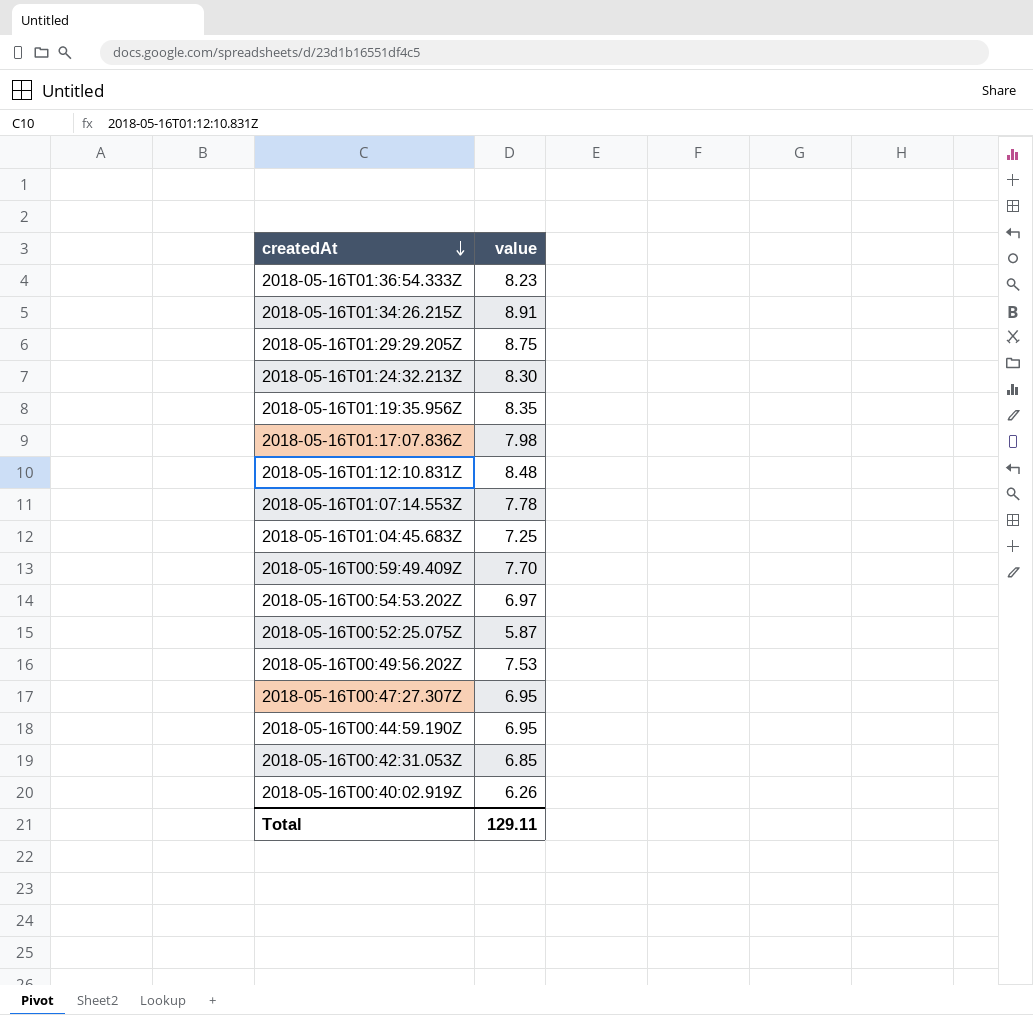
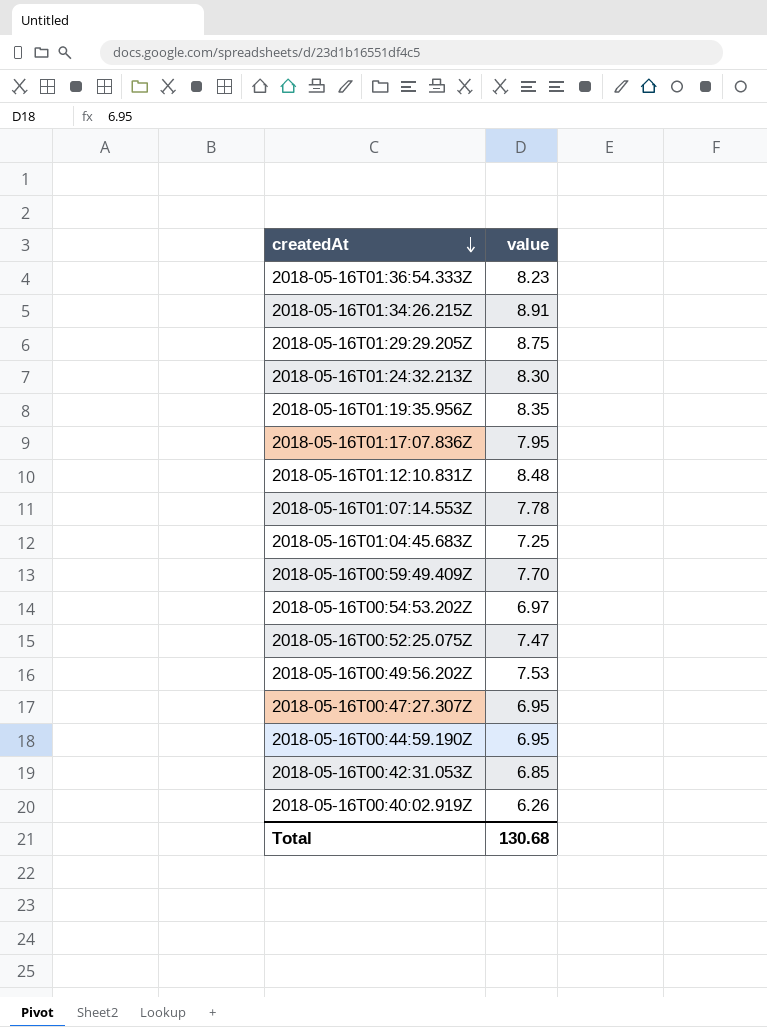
2018-05-16T01:17:07.836Z | value: 7.98 -> 7.95
2018-05-16T00:52:25.075Z | value: 5.87 -> 7.47
Total | value: 129.11 -> 130.68

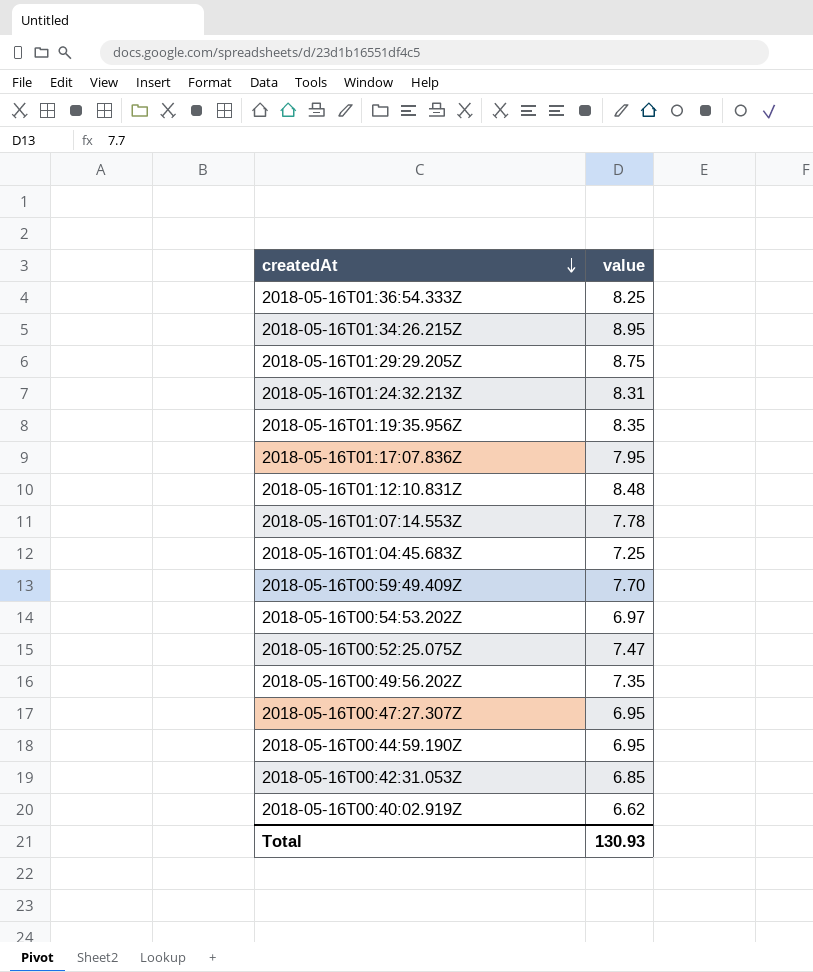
2018-05-16T01:36:54.333Z | value: 8.23 -> 8.25
2018-05-16T01:34:26.215Z | value: 8.91 -> 8.95
2018-05-16T01:24:32.213Z | value: 8.30 -> 8.31
2018-05-16T00:49:56.202Z | value: 7.53 -> 7.35
2018-05-16T00:40:02.919Z | value: 6.26 -> 6.62
Total | value: 130.68 -> 130.93

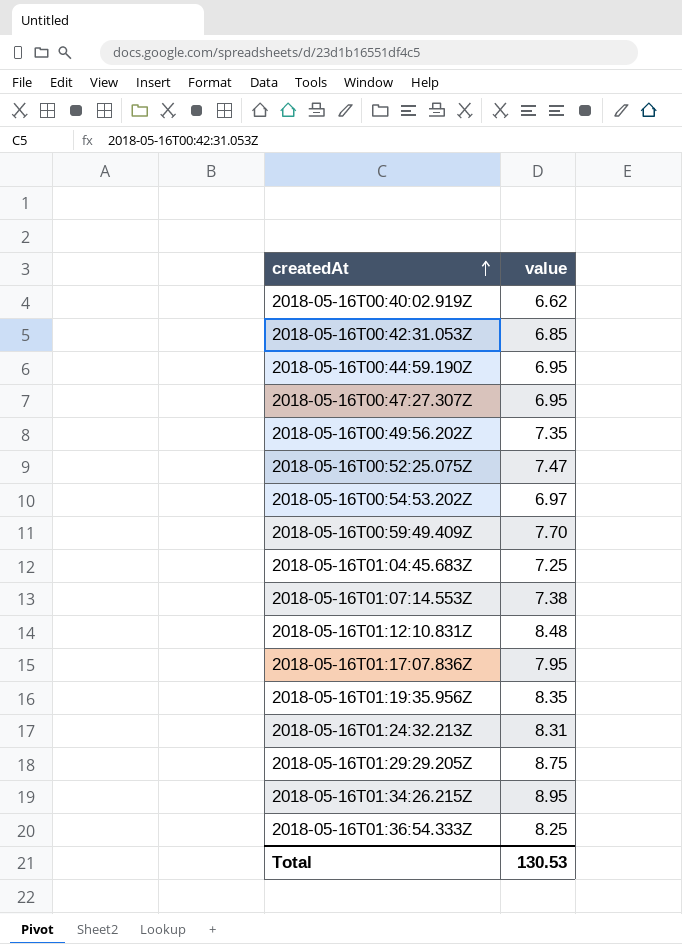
row order: createdAt descending -> createdAt ascending
2018-05-16T01:07:14.553Z | value: 7.78 -> 7.38
Total | value: 130.93 -> 130.53

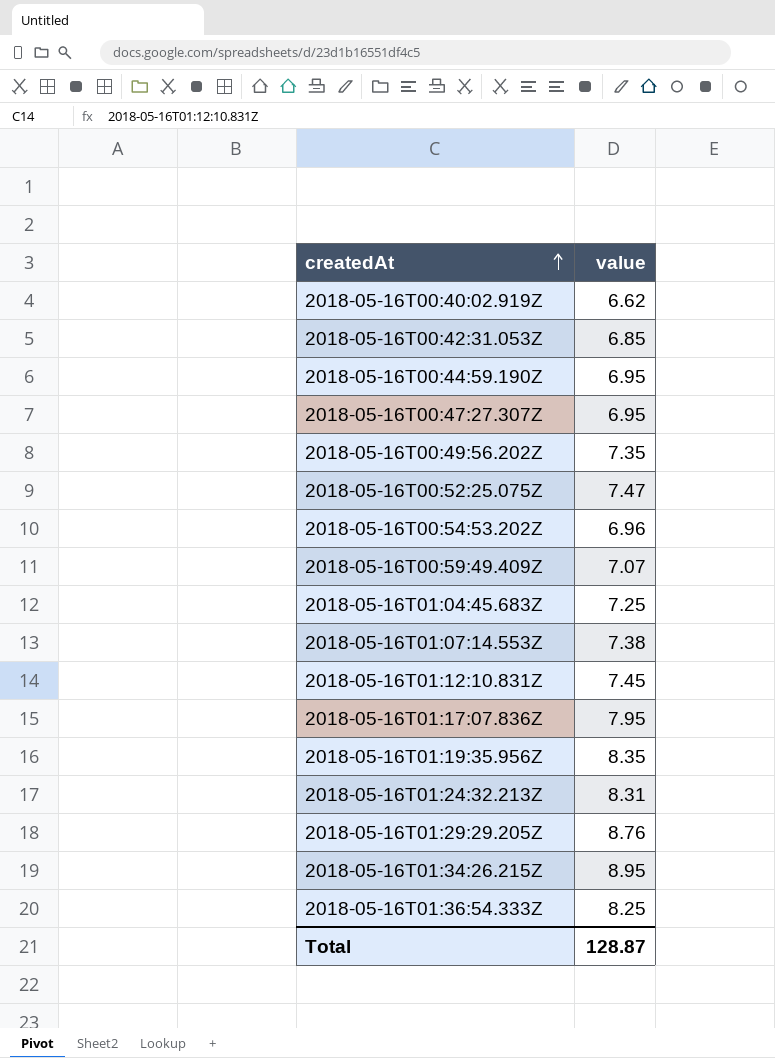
2018-05-16T00:54:53.202Z | value: 6.97 -> 6.96
2018-05-16T00:59:49.409Z | value: 7.70 -> 7.07
2018-05-16T01:12:10.831Z | value: 8.48 -> 7.45
2018-05-16T01:29:29.205Z | value: 8.75 -> 8.76
Total | value: 130.53 -> 128.87

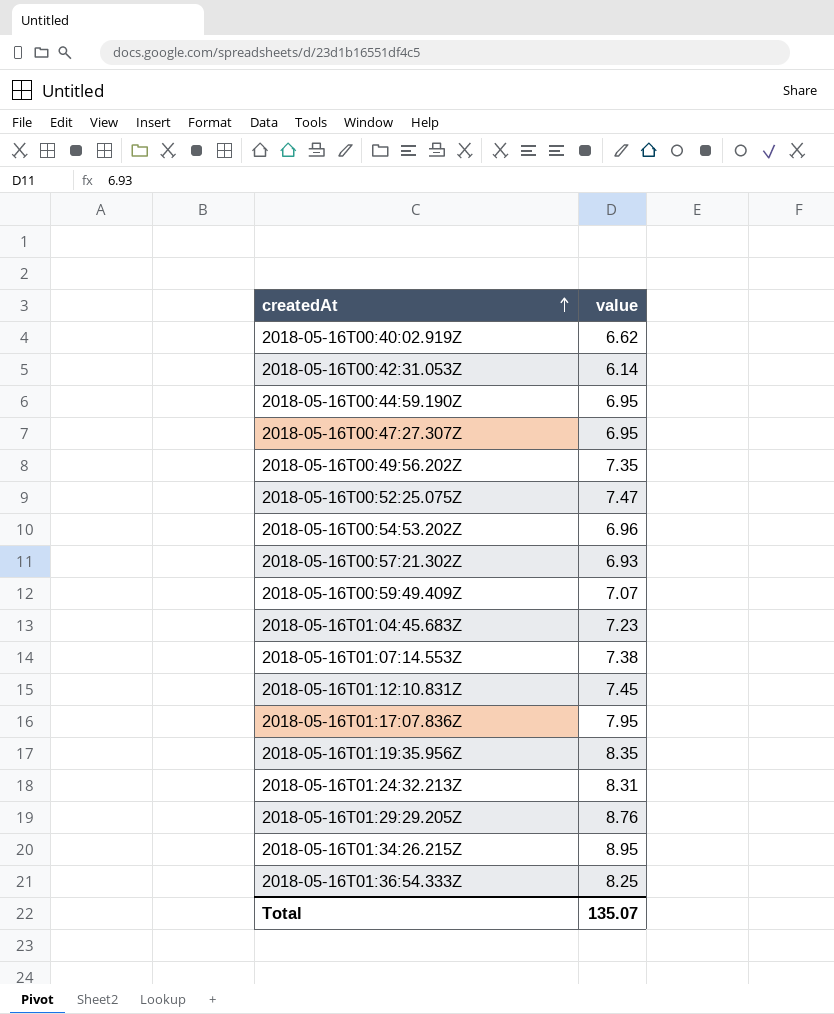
2018-05-16T00:42:31.053Z | value: 6.85 -> 6.14
row 2018-05-16T00:57:21.302Z: none -> 6.93
2018-05-16T01:04:45.683Z | value: 7.25 -> 7.23
Total | value: 128.87 -> 135.07

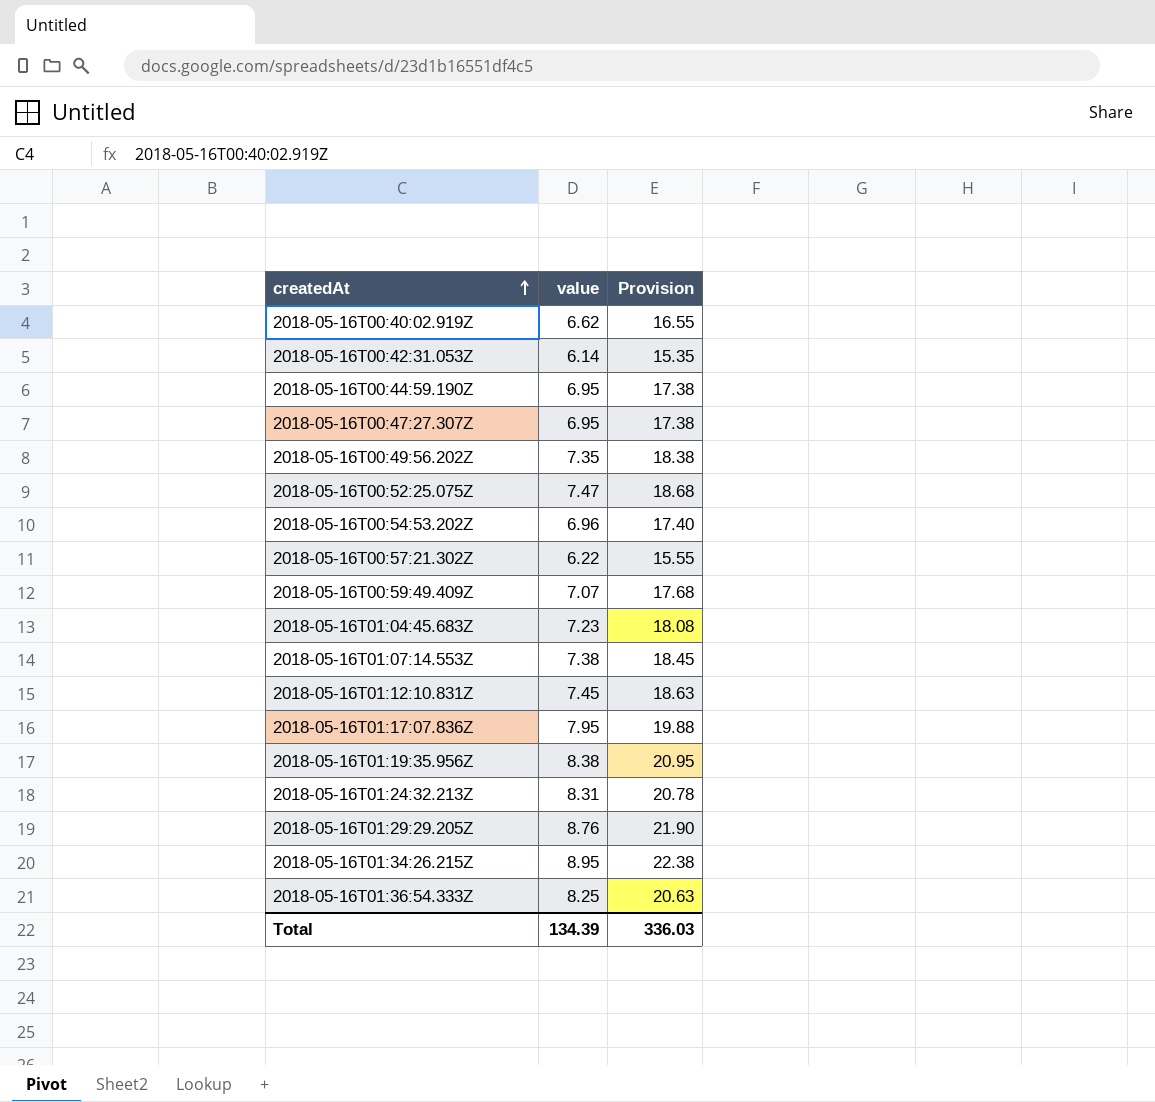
column Provision | formula: none -> [value] * 2.5
2018-05-16T00:57:21.302Z | value: 6.93 -> 6.22
2018-05-16T01:19:35.956Z | value: 8.35 -> 8.38
Total | value: 135.07 -> 134.39

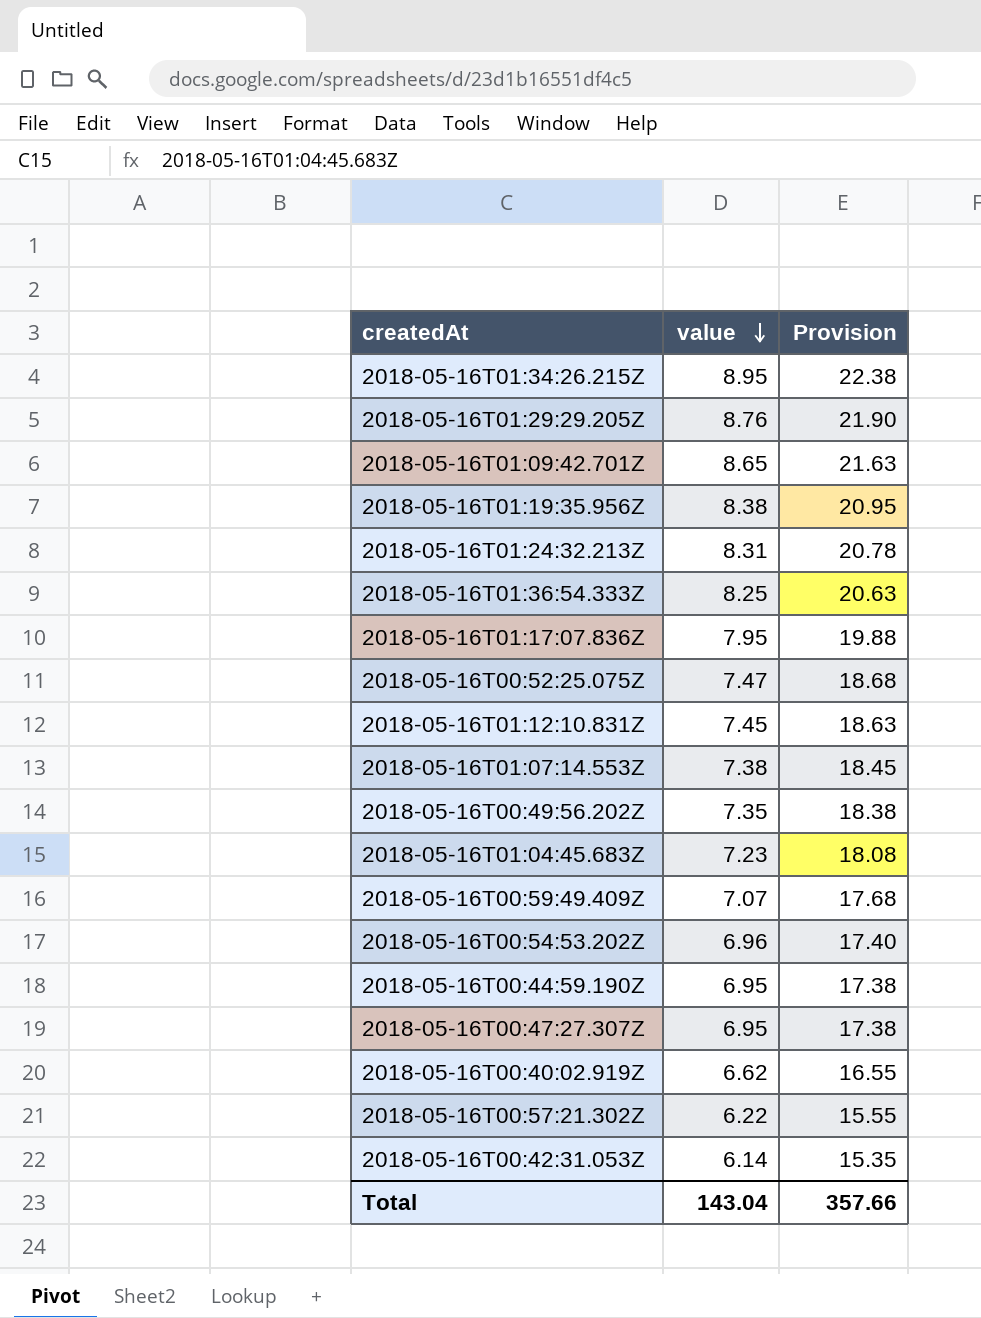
row order: createdAt ascending -> value descending
row 2018-05-16T01:09:42.701Z: none -> 8.65 | 21.63
Total | value: 134.39 -> 143.04
Total | Provision: 336.03 -> 357.66

